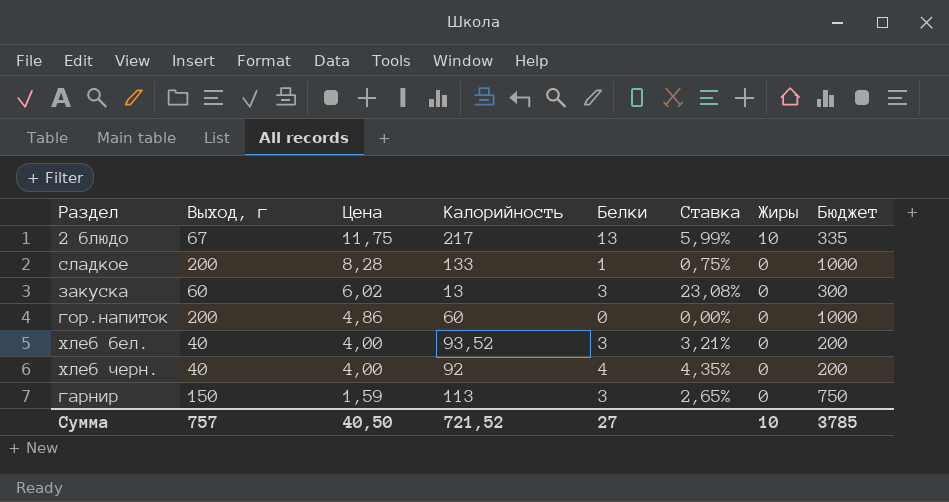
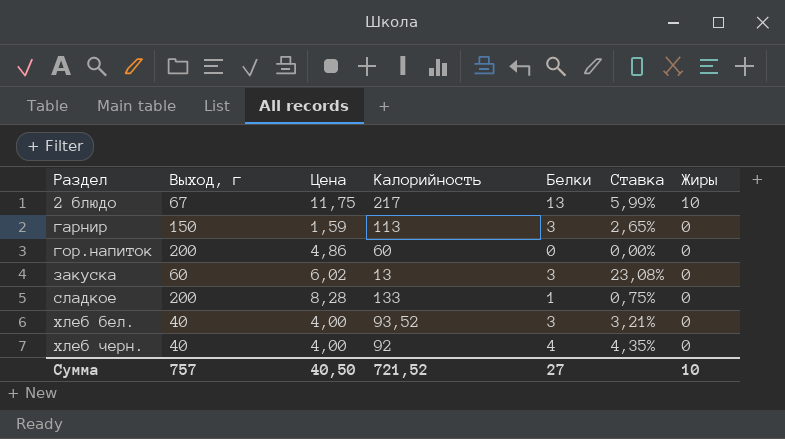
row order: Цена descending -> Раздел ascending
column Бюджет | formula: [Выход, г] * 5 -> none

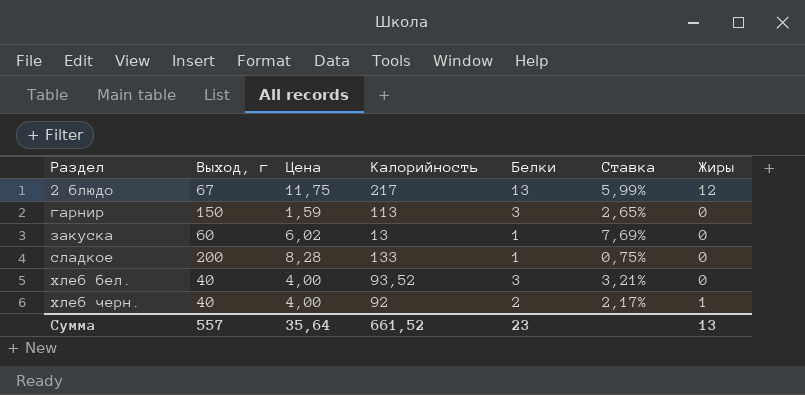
row гор.напиток: 200 | 4,86 | 60 | 0 | 0,00% | 0 -> none
2 блюдо | Жиры: 10 -> 12
закуска | Белки: 3 -> 1
закуска | Ставка: 23,08% -> 7,69%
хлеб черн. | Белки: 4 -> 2
хлеб черн. | Ставка: 4,35% -> 2,17%
хлеб черн. | Жиры: 0 -> 1
Сумма | Выход, г: 757 -> 557
Сумма | Цена: 40,50 -> 35,64
Сумма | Калорийность: 721,52 -> 661,52
Сумма | Белки: 27 -> 23
Сумма | Жиры: 10 -> 13

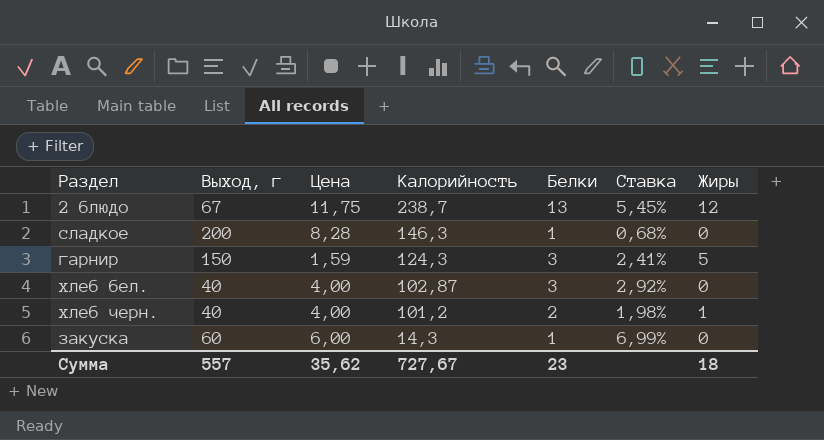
row order: Раздел ascending -> Калорийность descending
2 блюдо | Калорийность: 217 -> 238,7
2 блюдо | Ставка: 5,99% -> 5,45%
сладкое | Калорийность: 133 -> 146,3
сладкое | Ставка: 0,75% -> 0,68%
гарнир | Калорийность: 113 -> 124,3
гарнир | Ставка: 2,65% -> 2,41%
гарнир | Жиры: 0 -> 5
хлеб бел. | Калорийность: 93,52 -> 102,87
хлеб бел. | Ставка: 3,21% -> 2,92%
хлеб черн. | Калорийность: 92 -> 101,2
хлеб черн. | Ставка: 2,17% -> 1,98%
закуска | Цена: 6,02 -> 6,00
закуска | Калорийность: 13 -> 14,3
закуска | Ставка: 7,69% -> 6,99%
Сумма | Цена: 35,64 -> 35,62
Сумма | Калорийность: 661,52 -> 727,67
Сумма | Жиры: 13 -> 18

